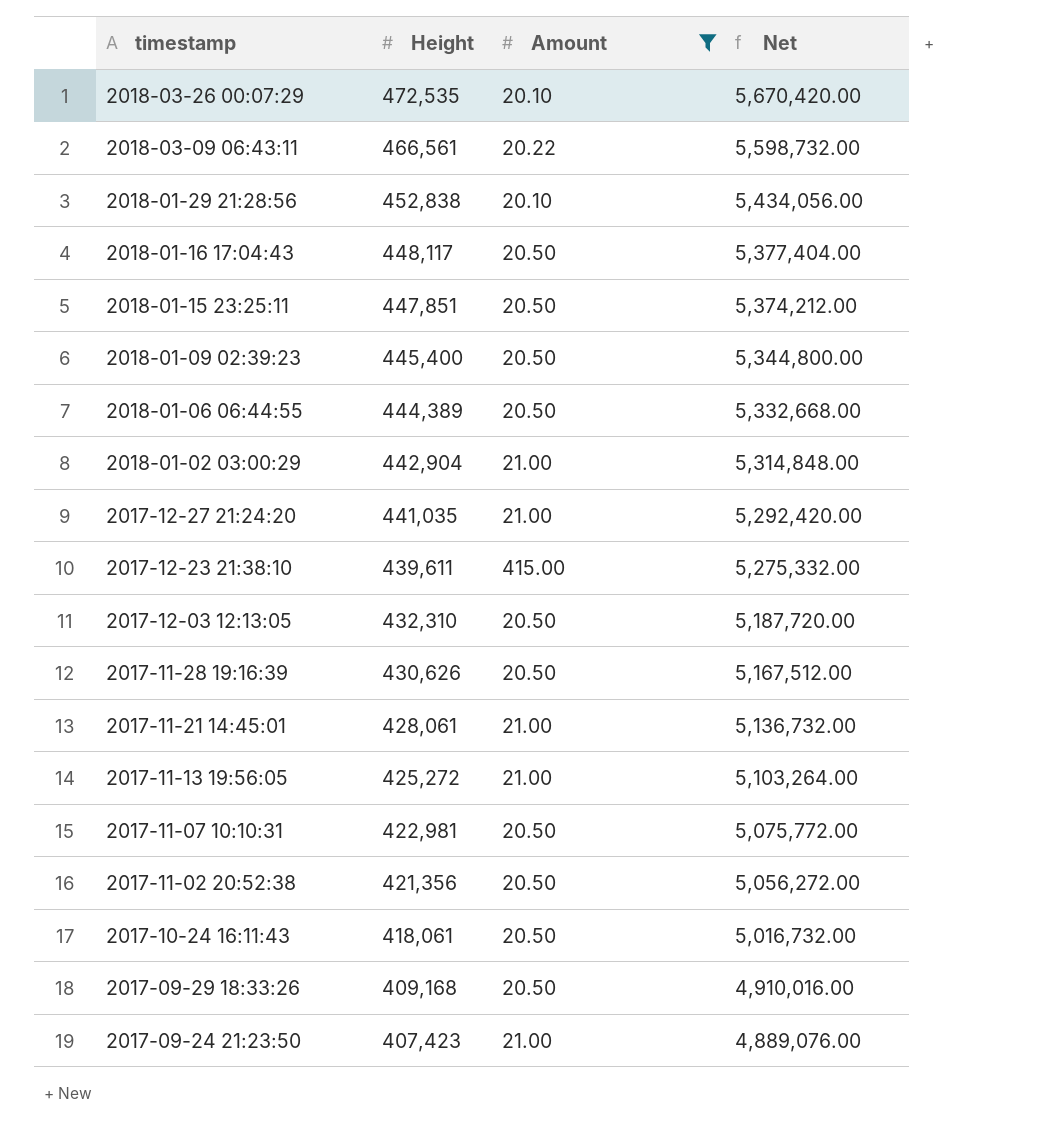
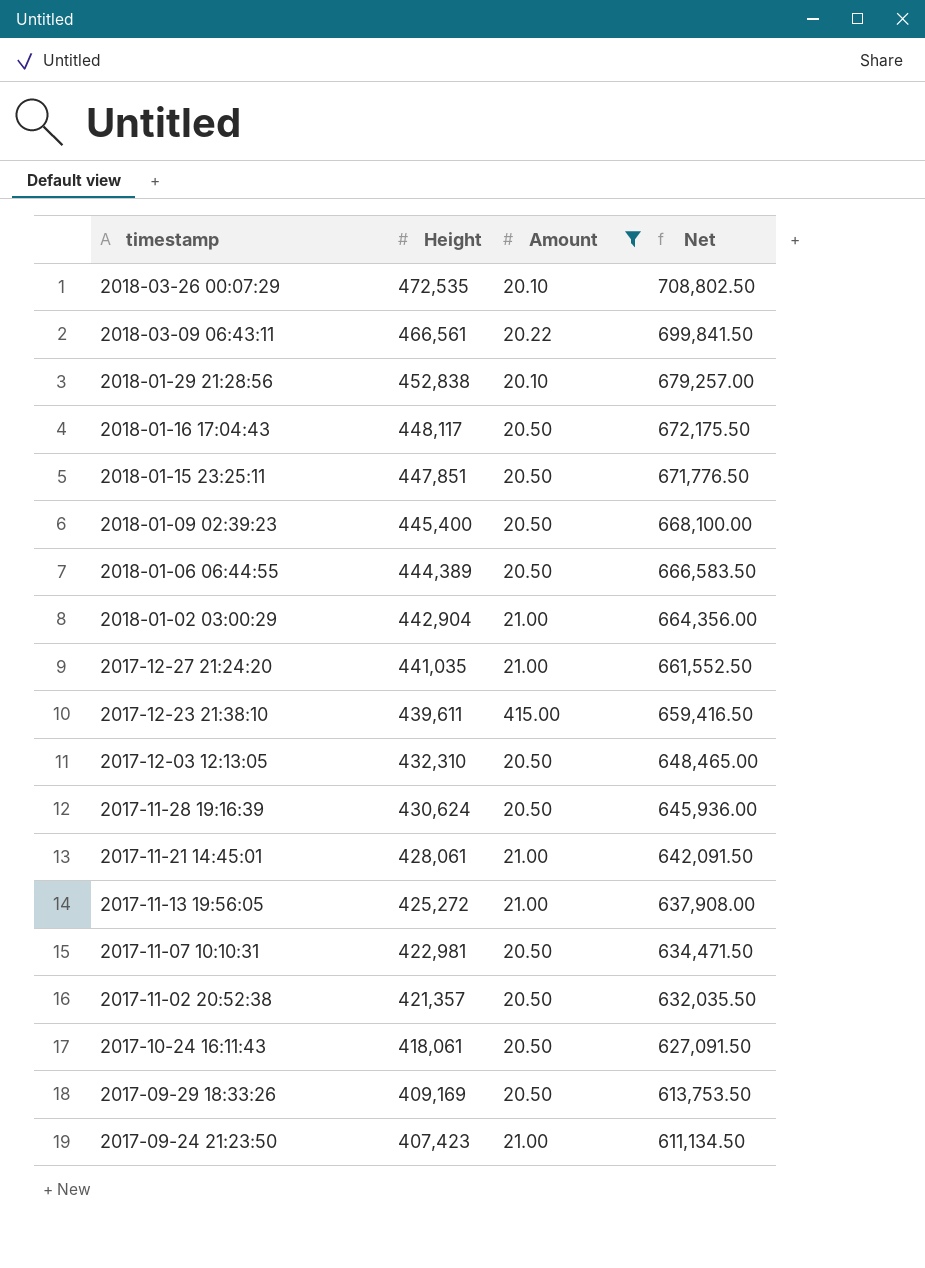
column Net | formula: [Height] * 12 -> [Height] * 1.5
2017-11-28 19:16:39 | Height: 430,626 -> 430,624
2017-11-02 20:52:38 | Height: 421,356 -> 421,357
2017-09-29 18:33:26 | Height: 409,168 -> 409,169

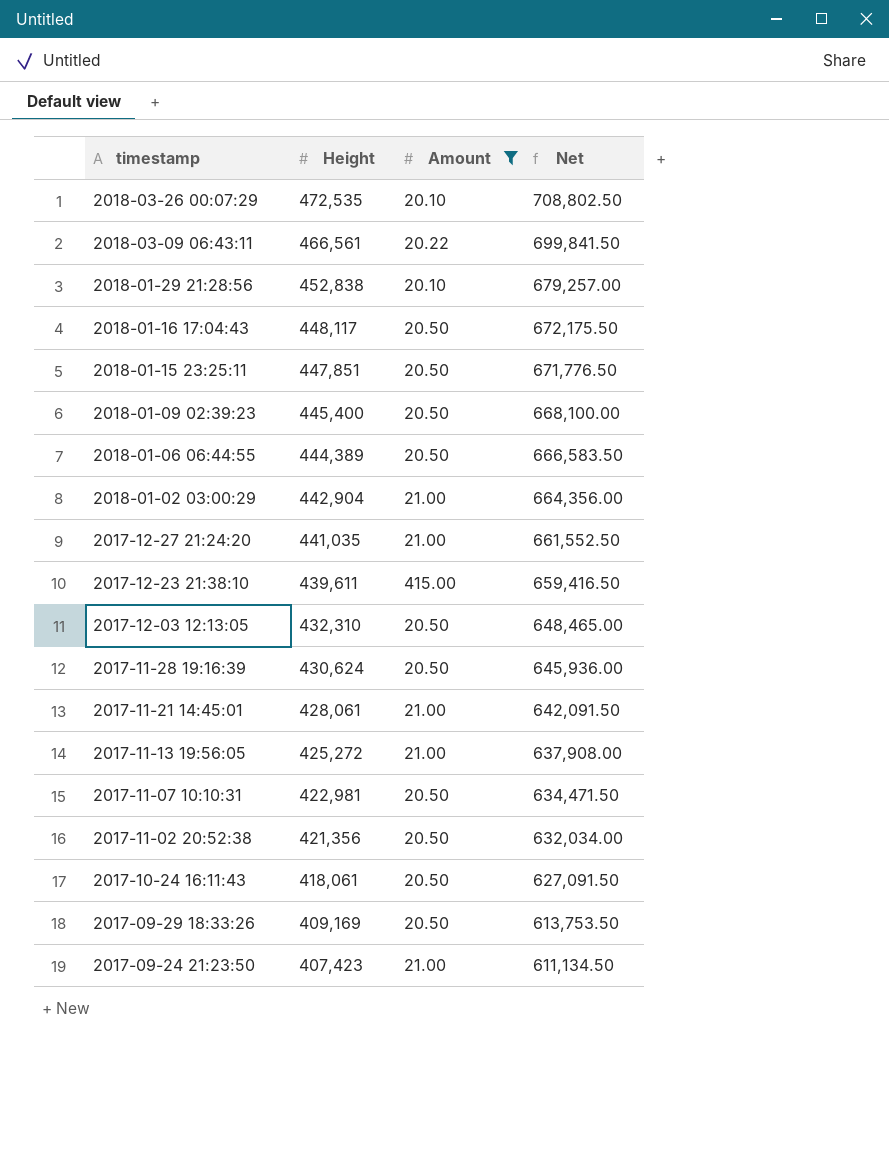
2017-11-02 20:52:38 | Height: 421,357 -> 421,356
2017-11-02 20:52:38 | Net: 632,035.50 -> 632,034.00

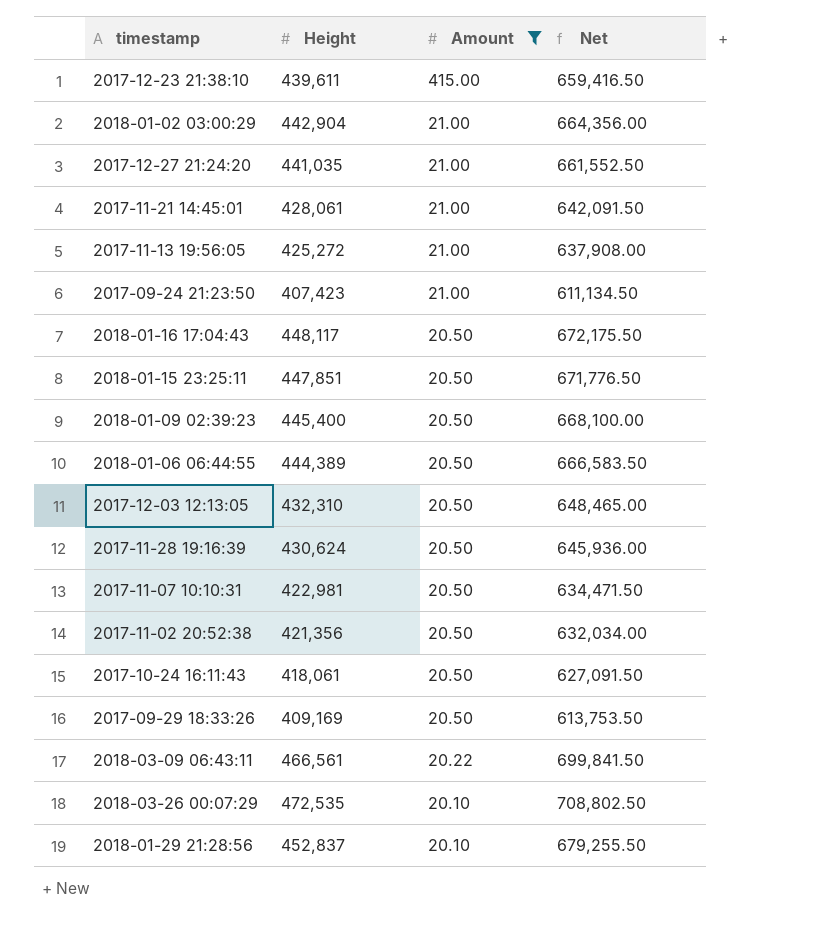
row order: timestamp descending -> Amount descending
2018-01-29 21:28:56 | Height: 452,838 -> 452,837
2018-01-29 21:28:56 | Net: 679,257.00 -> 679,255.50

